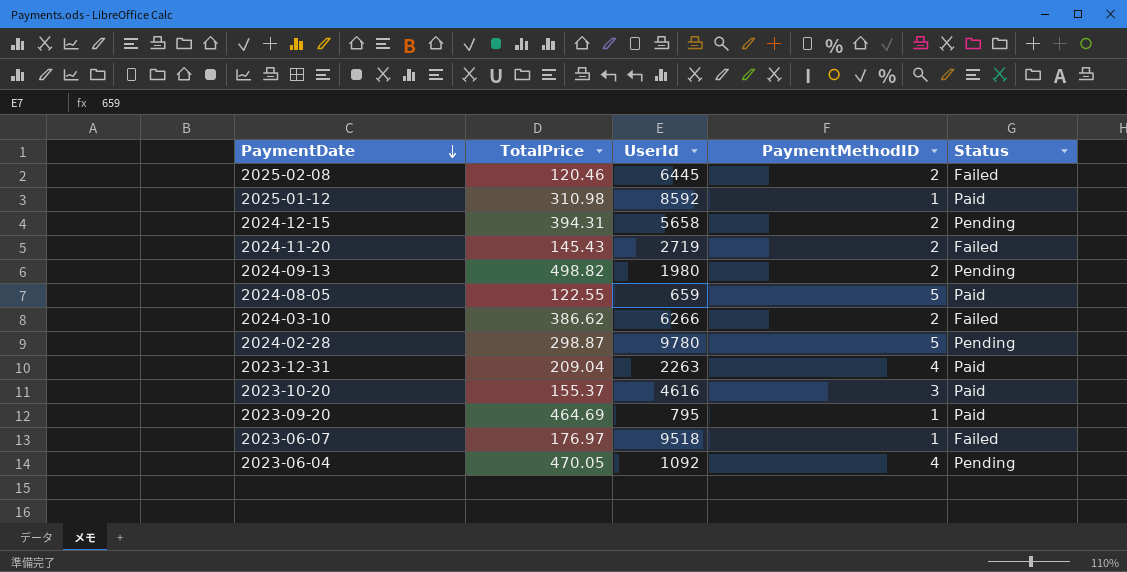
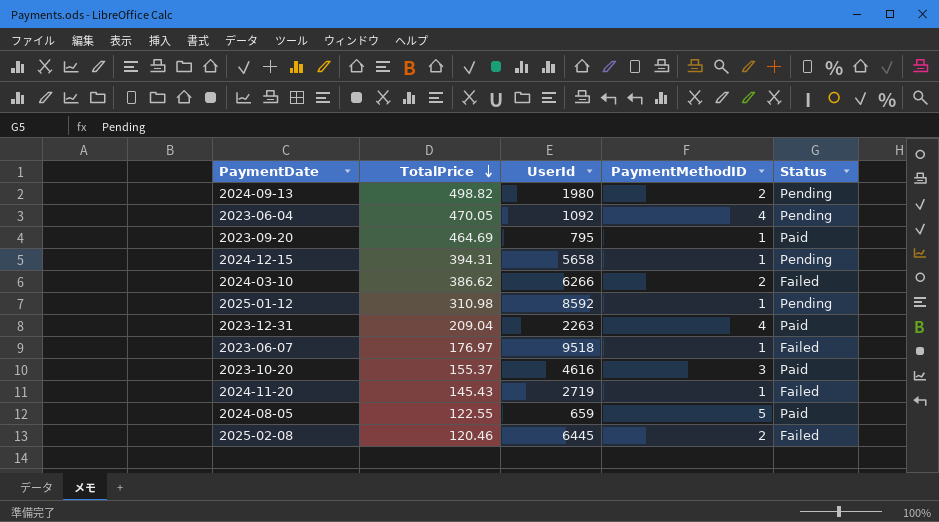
row order: PaymentDate descending -> TotalPrice descending
row 2024-02-28: 298.87 | 9780 | 5 | Pending -> none
2024-12-15 | PaymentMethodID: 2 -> 1
2025-01-12 | Status: Paid -> Pending
2024-11-20 | PaymentMethodID: 2 -> 1

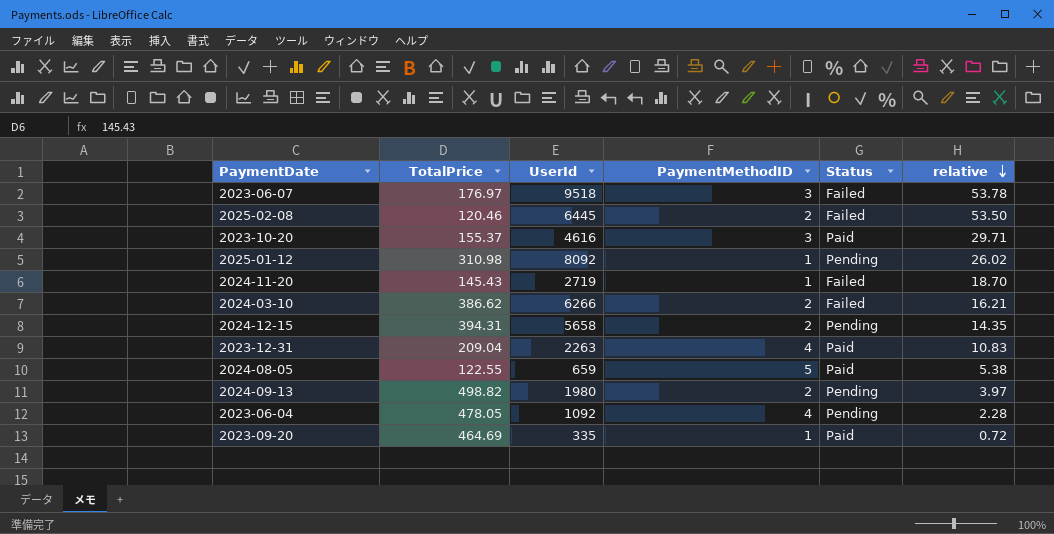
row order: TotalPrice descending -> relative descending
column relative | formula: none -> [UserId] / [TotalPrice]
2023-06-07 | PaymentMethodID: 1 -> 3
2025-01-12 | UserId: 8592 -> 8092
2024-12-15 | PaymentMethodID: 1 -> 2
2023-06-04 | TotalPrice: 470.05 -> 478.05
2023-09-20 | UserId: 795 -> 335

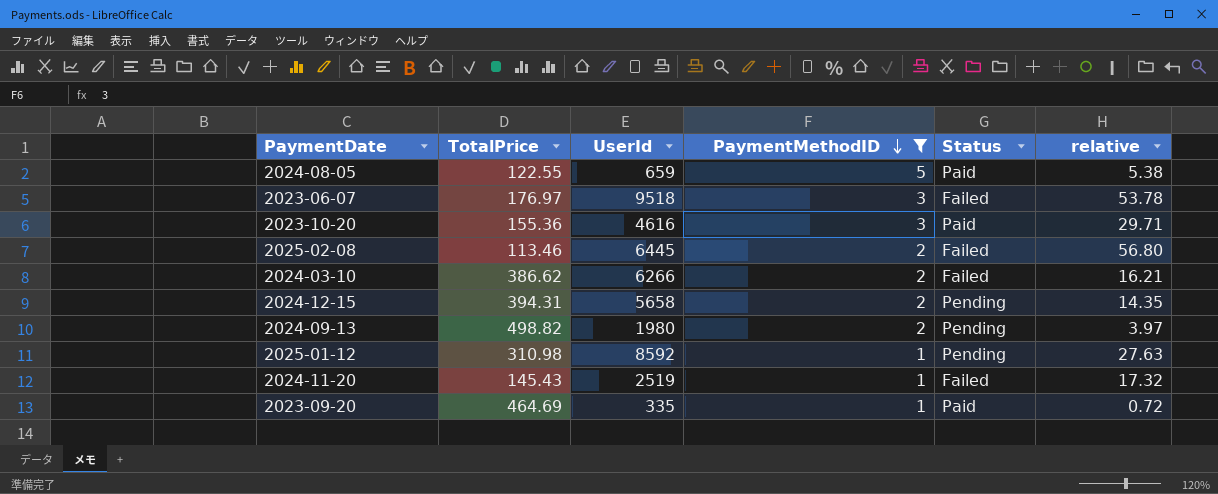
filter: none -> PaymentMethodID != 4
row order: relative descending -> PaymentMethodID descending
2023-10-20 | TotalPrice: 155.37 -> 155.36
2025-02-08 | TotalPrice: 120.46 -> 113.46
2025-02-08 | relative: 53.50 -> 56.80
2025-01-12 | UserId: 8092 -> 8592
2025-01-12 | relative: 26.02 -> 27.63
2024-11-20 | UserId: 2719 -> 2519
2024-11-20 | relative: 18.70 -> 17.32

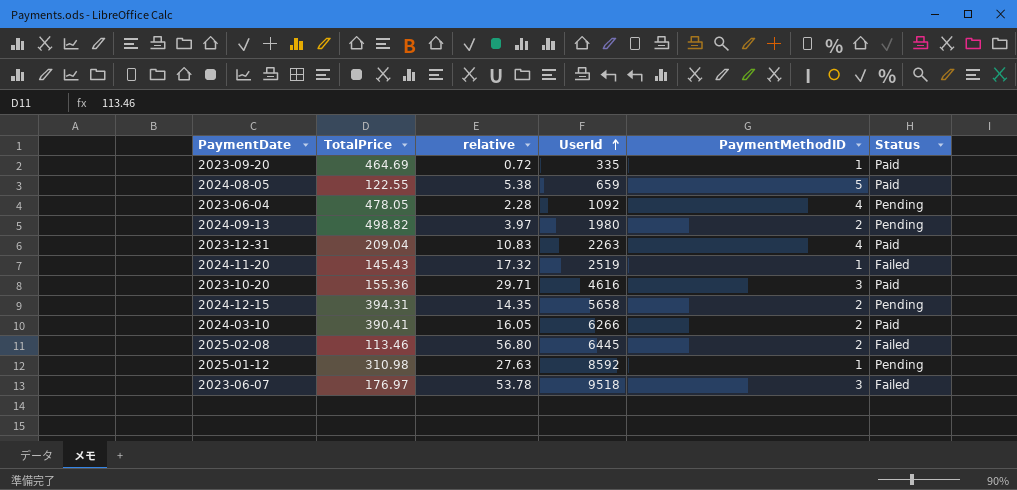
filter: PaymentMethodID != 4 -> none
row order: PaymentMethodID descending -> UserId ascending
column relative | position: 6 -> 3
2024-03-10 | TotalPrice: 386.62 -> 390.41
2024-03-10 | relative: 16.21 -> 16.05
2024-03-10 | Status: Failed -> Paid

